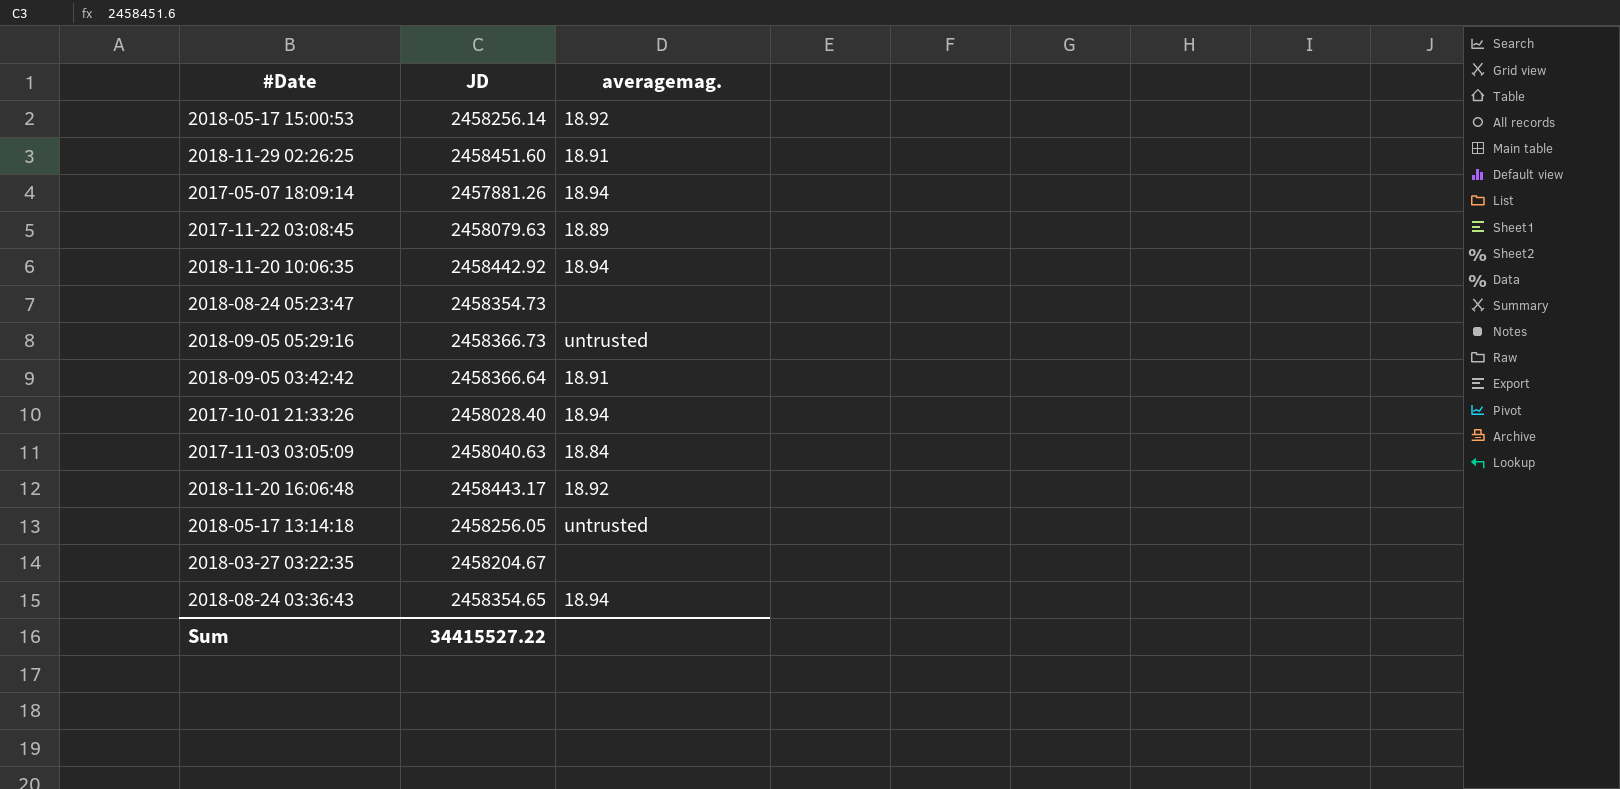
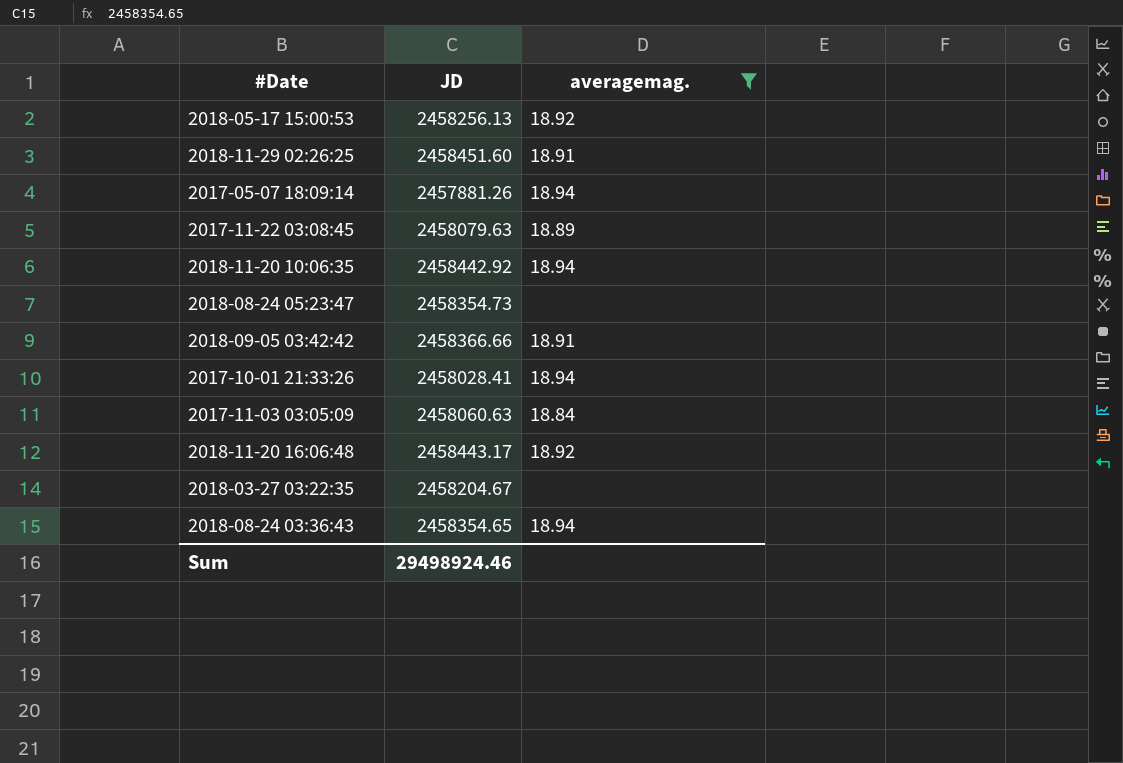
filter: none -> averagemag. != untrusted
2018-05-17 15:00:53 | JD: 2458256.14 -> 2458256.13
2018-09-05 03:42:42 | JD: 2458366.64 -> 2458366.66
2017-10-01 21:33:26 | JD: 2458028.40 -> 2458028.41
2017-11-03 03:05:09 | JD: 2458040.63 -> 2458060.63
Sum | JD: 34415527.22 -> 29498924.46

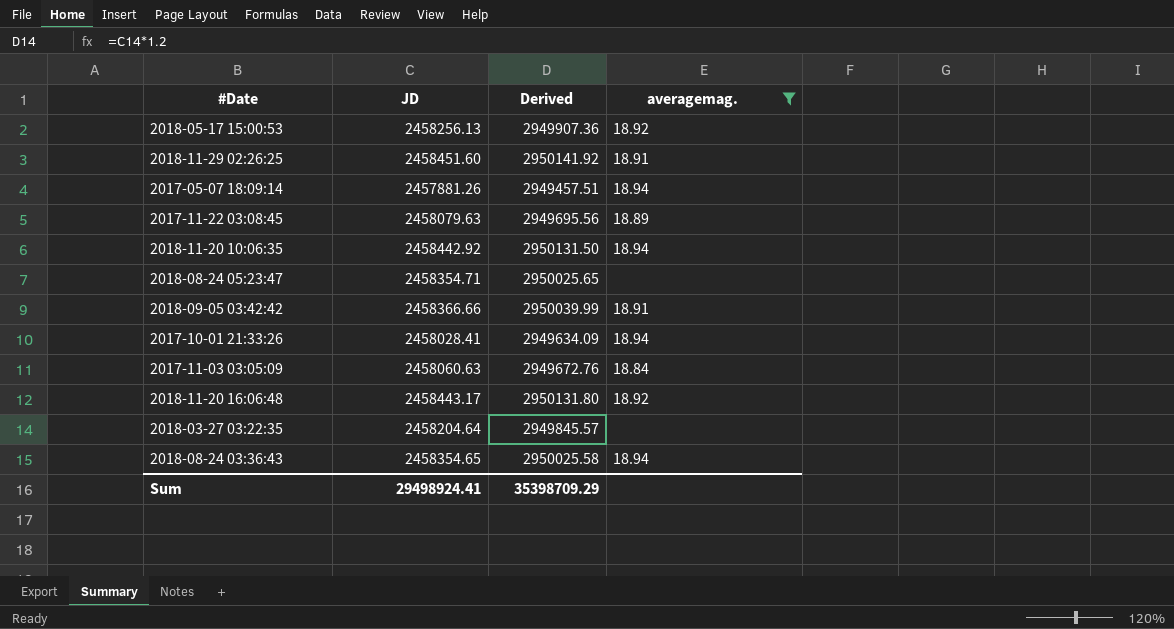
column Derived | formula: none -> [JD] * 1.2
2018-08-24 05:23:47 | JD: 2458354.73 -> 2458354.71
2018-03-27 03:22:35 | JD: 2458204.67 -> 2458204.64
Sum | JD: 29498924.46 -> 29498924.41

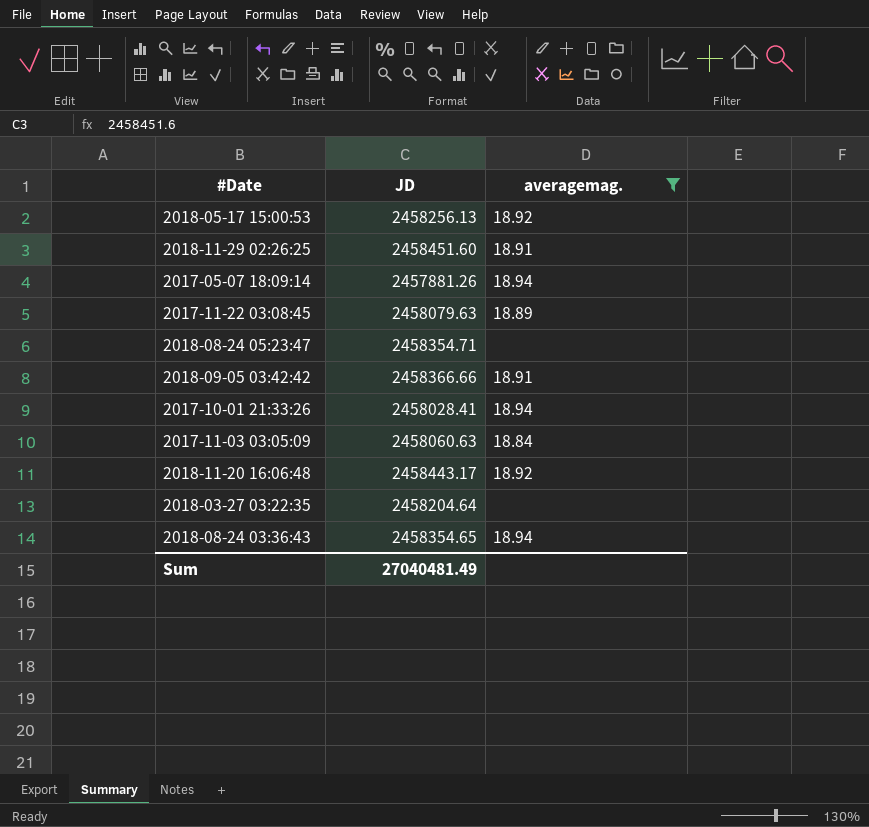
column Derived | formula: [JD] * 1.2 -> none
row 2018-11-20 10:06:35: 2458442.92 | 2950131.50 | 18.94 -> none
Sum | JD: 29498924.41 -> 27040481.49

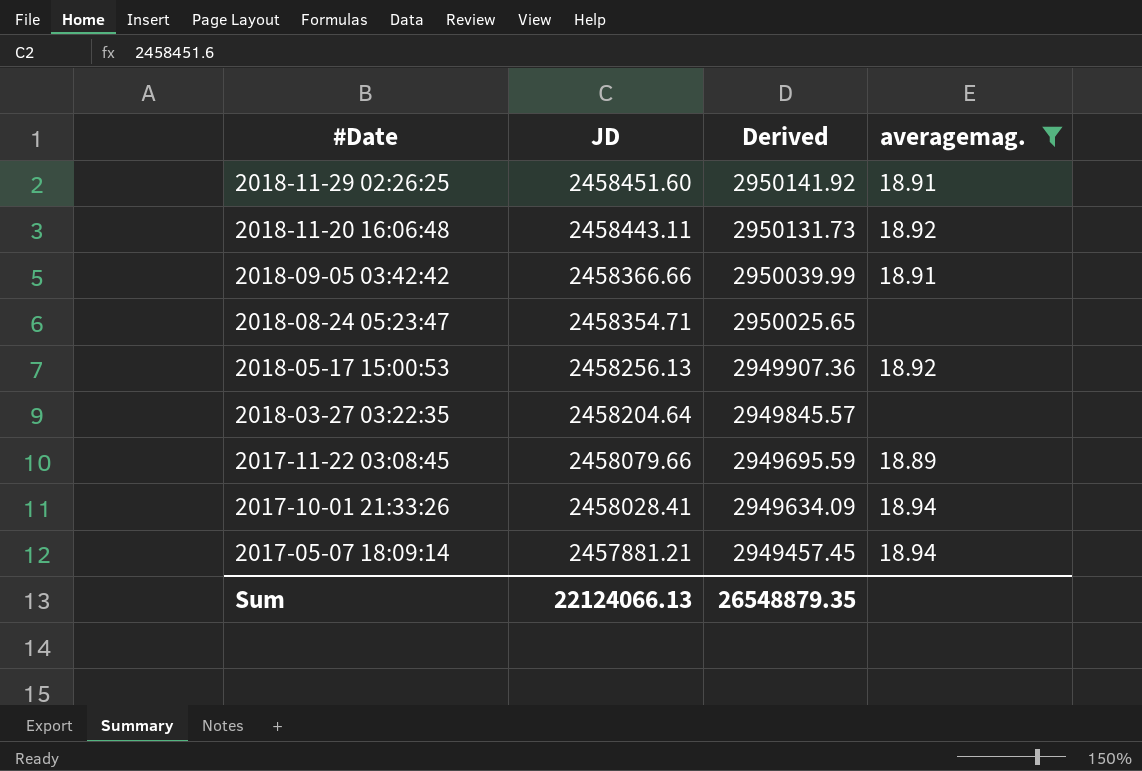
row order: none -> #Date descending
column Derived | formula: none -> [JD] * 1.2
row 2017-11-03 03:05:09: 2458060.63 | 18.84 -> none
row 2018-08-24 03:36:43: 2458354.65 | 18.94 -> none
2018-11-20 16:06:48 | JD: 2458443.17 -> 2458443.11
2017-11-22 03:08:45 | JD: 2458079.63 -> 2458079.66
2017-05-07 18:09:14 | JD: 2457881.26 -> 2457881.21
Sum | JD: 27040481.49 -> 22124066.13

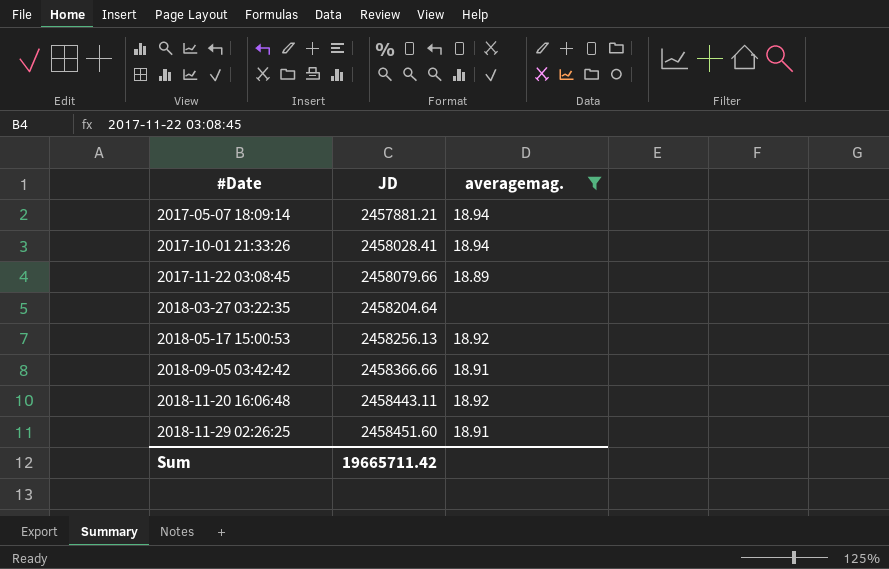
row order: #Date descending -> #Date ascending
column Derived | formula: [JD] * 1.2 -> none
row 2018-08-24 05:23:47: 2458354.71 | 2950025.65 | none -> none
Sum | JD: 22124066.13 -> 19665711.42

